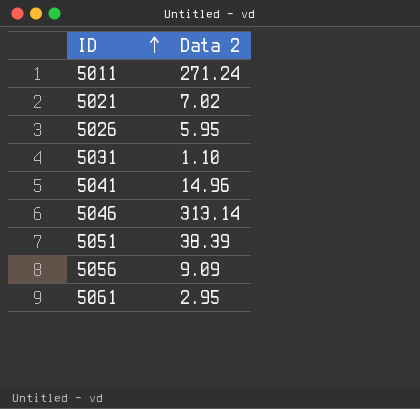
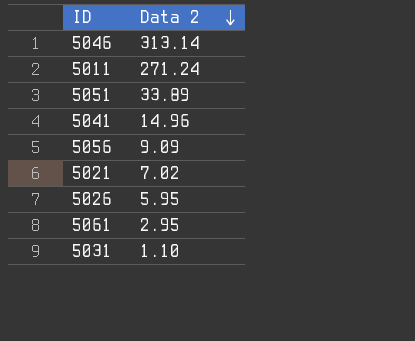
row order: ID ascending -> Data 2 descending
5051 | Data 2: 38.39 -> 33.89

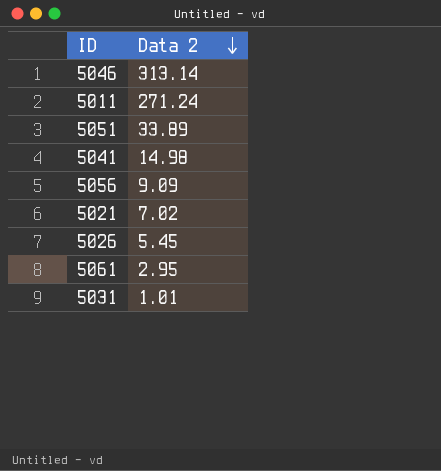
5041 | Data 2: 14.96 -> 14.98
5026 | Data 2: 5.95 -> 5.45
5031 | Data 2: 1.10 -> 1.01

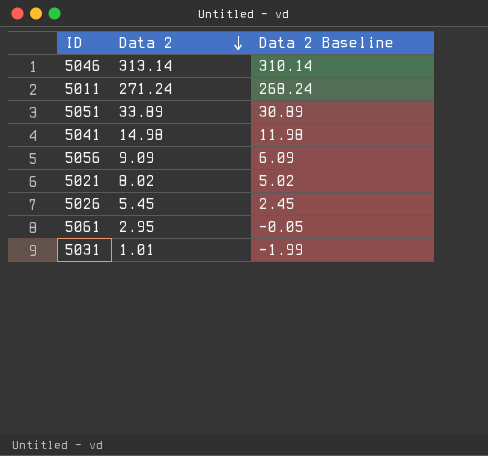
column Data 2 Baseline | formula: none -> [Data 2] - 3
5021 | Data 2: 7.02 -> 8.02

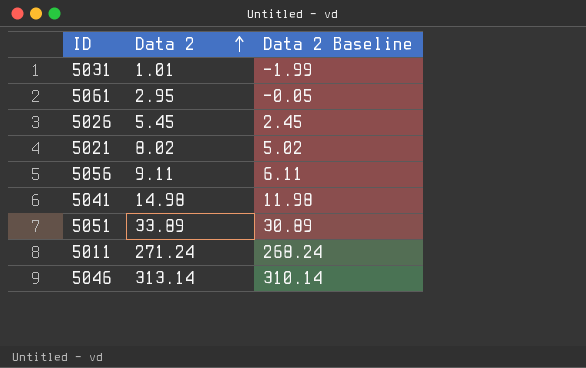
row order: Data 2 descending -> Data 2 ascending
5056 | Data 2: 9.09 -> 9.11
5056 | Data 2 Baseline: 6.09 -> 6.11

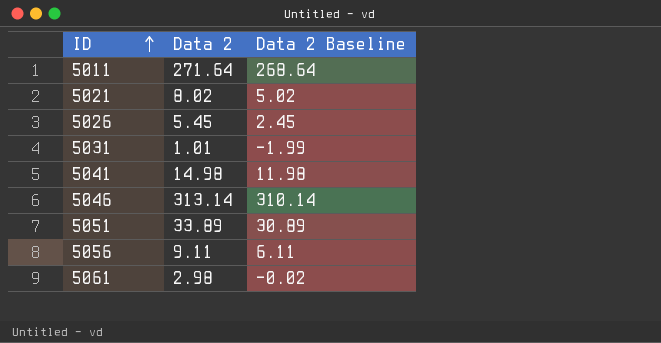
row order: Data 2 ascending -> ID ascending
5011 | Data 2: 271.24 -> 271.64
5011 | Data 2 Baseline: 268.24 -> 268.64
5061 | Data 2: 2.95 -> 2.98
5061 | Data 2 Baseline: -0.05 -> -0.02

